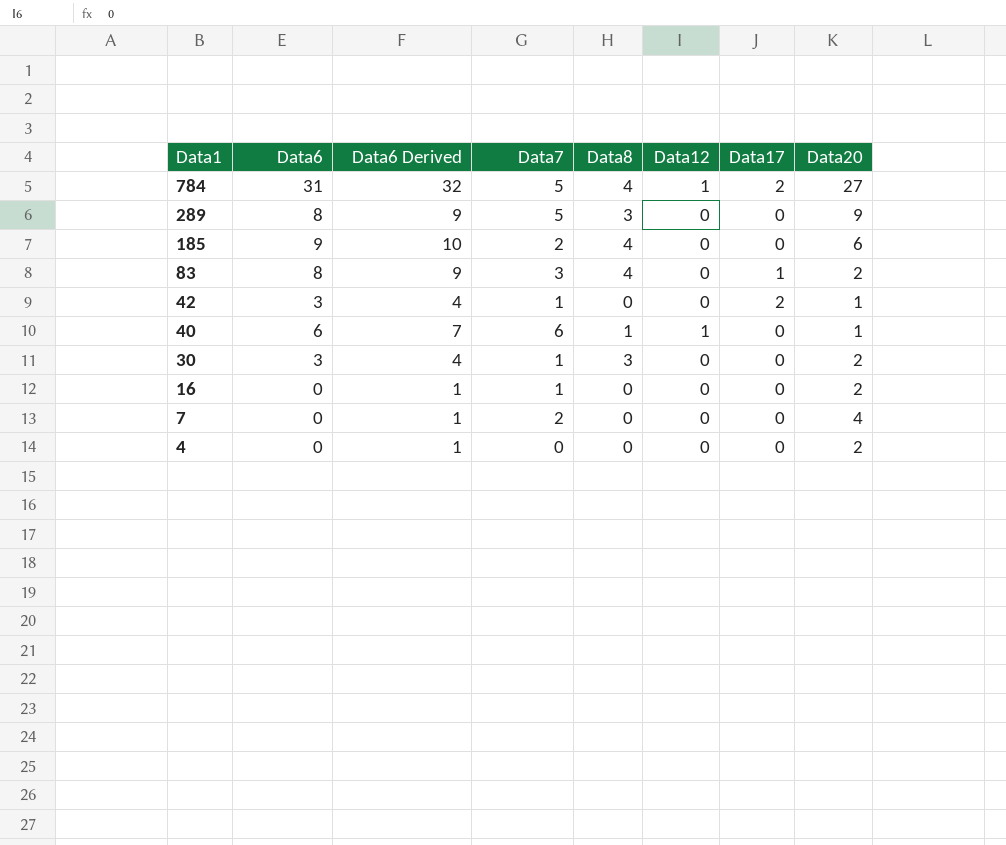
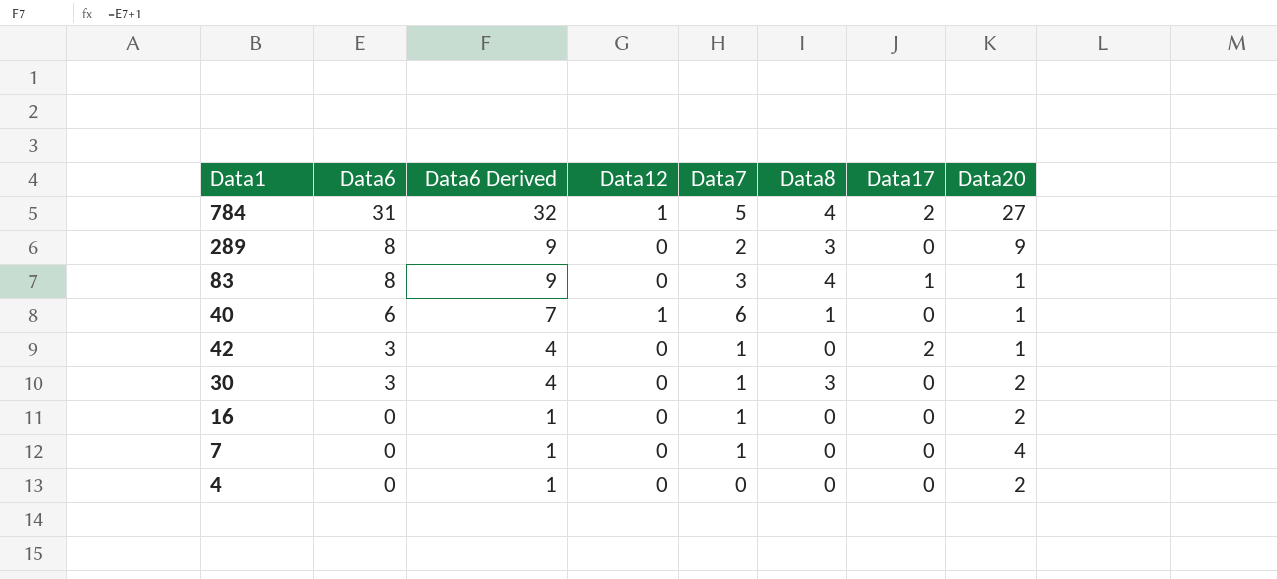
row order: Data1 descending -> Data6 descending
column Data12 | position: 6 -> 4
row 185: 9 | 10 | 2 | 4 | 0 | 0 | 6 -> none
289 | Data7: 5 -> 2
83 | Data20: 2 -> 1
7 | Data7: 2 -> 1

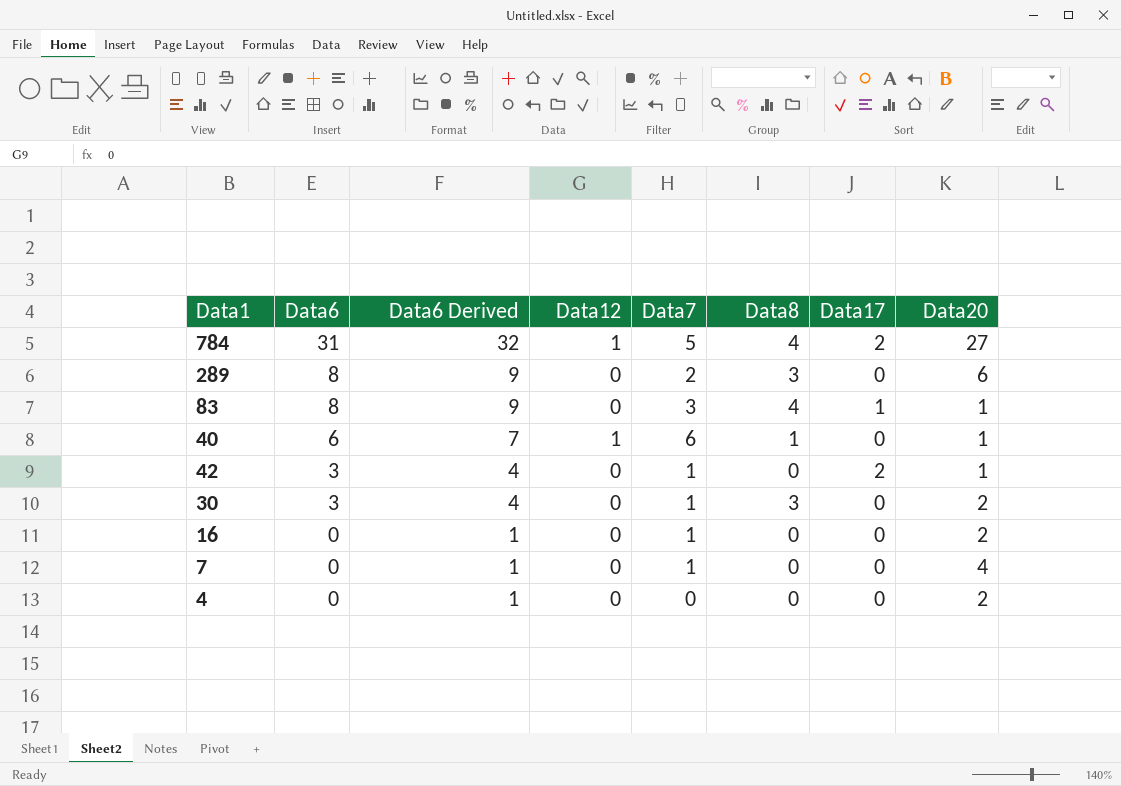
289 | Data20: 9 -> 6

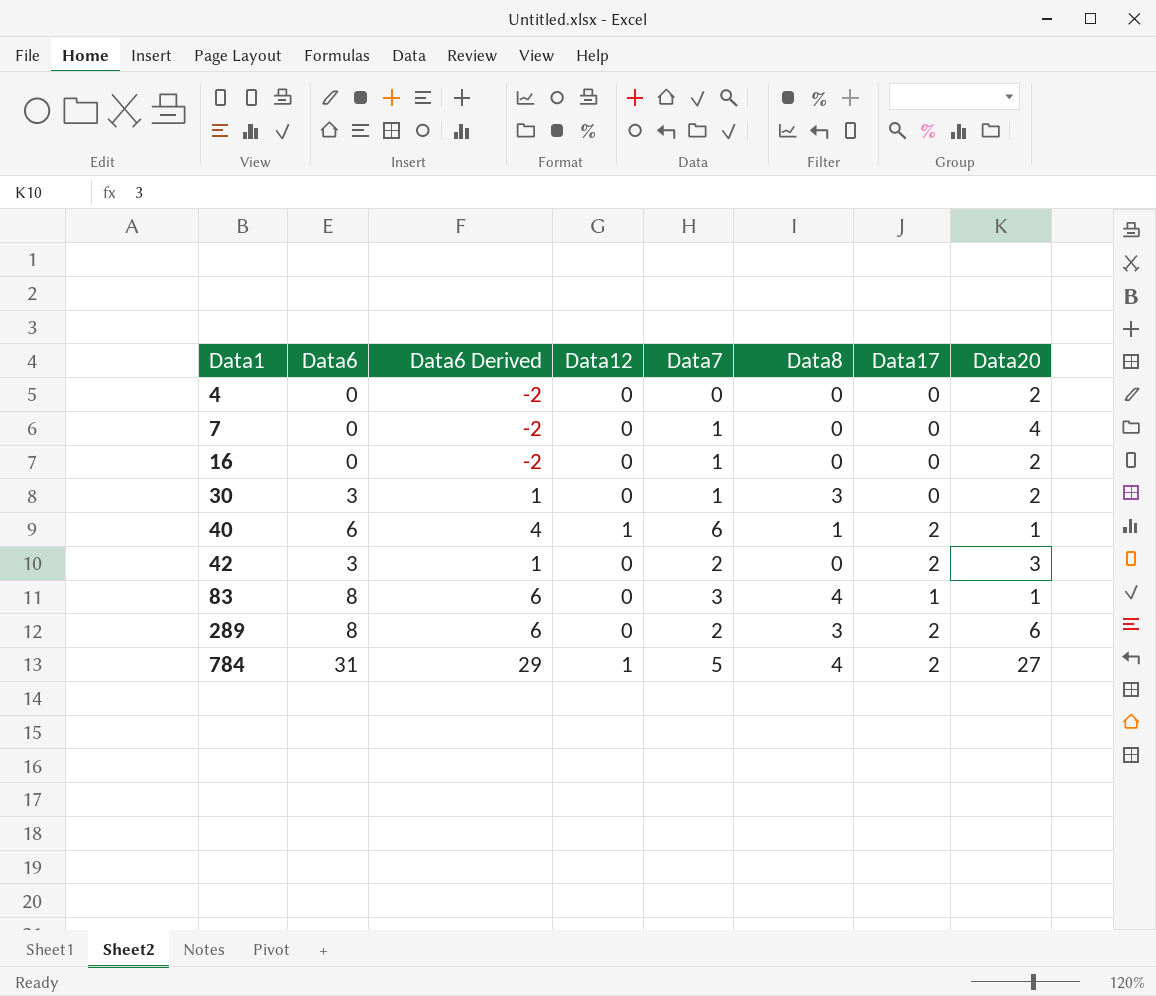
row order: Data6 descending -> Data1 ascending
column Data6 Derived | formula: [Data6] + 1 -> [Data6] - 2
40 | Data17: 0 -> 2
42 | Data7: 1 -> 2
42 | Data20: 1 -> 3
289 | Data17: 0 -> 2

